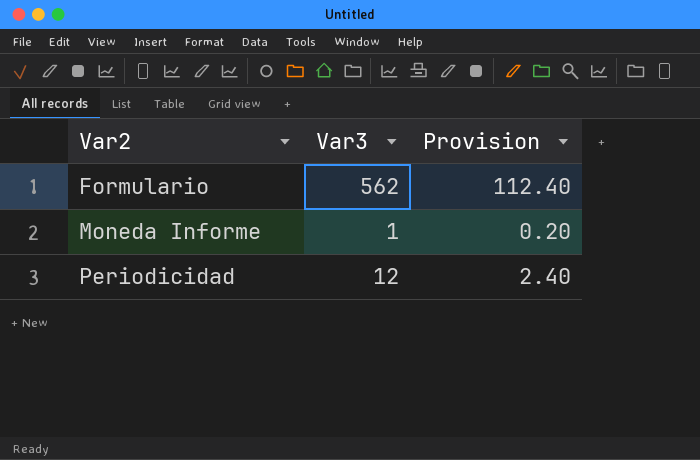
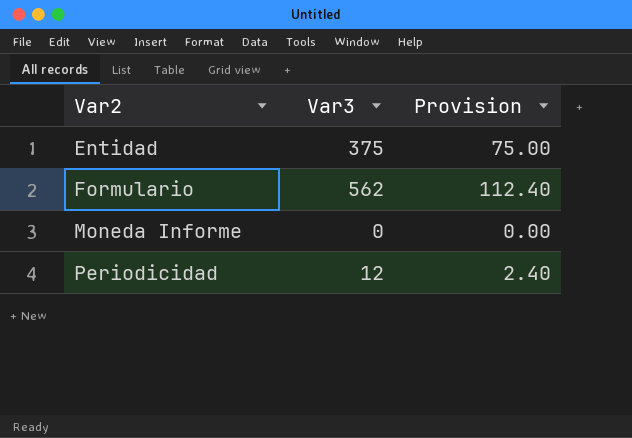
row Entidad: none -> 375 | 75.00
Moneda Informe | Var3: 1 -> 0
Moneda Informe | Provision: 0.20 -> 0.00

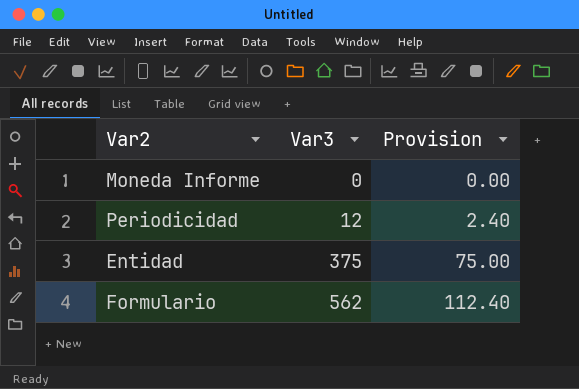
row order: Var2 ascending -> Var3 ascending

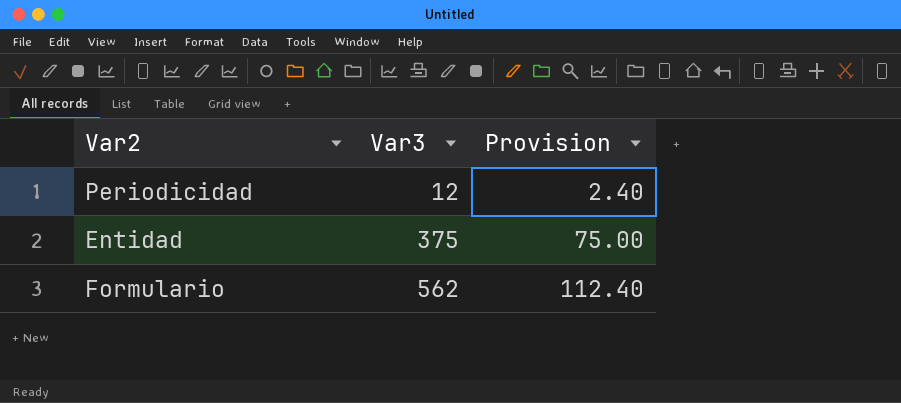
row Moneda Informe: 0 | 0.00 -> none

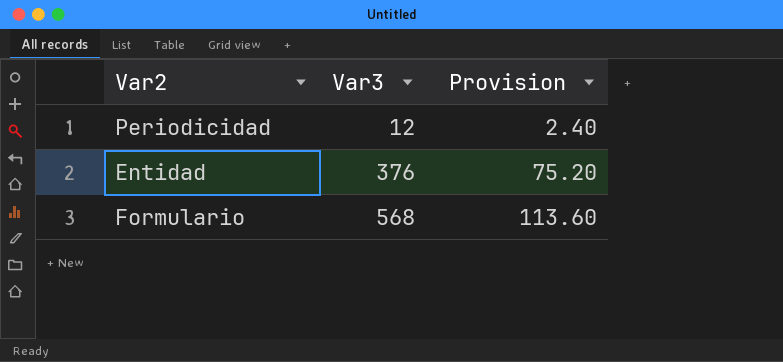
Entidad | Var3: 375 -> 376
Entidad | Provision: 75.00 -> 75.20
Formulario | Var3: 562 -> 568
Formulario | Provision: 112.40 -> 113.60

